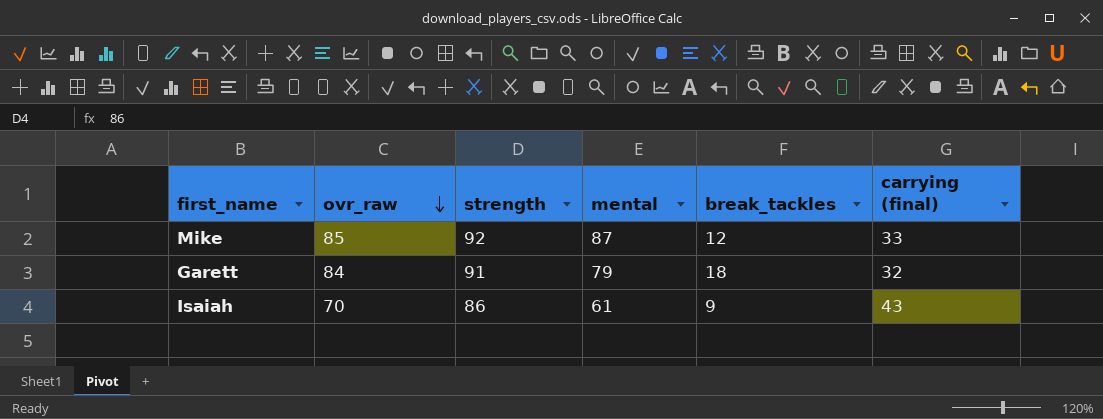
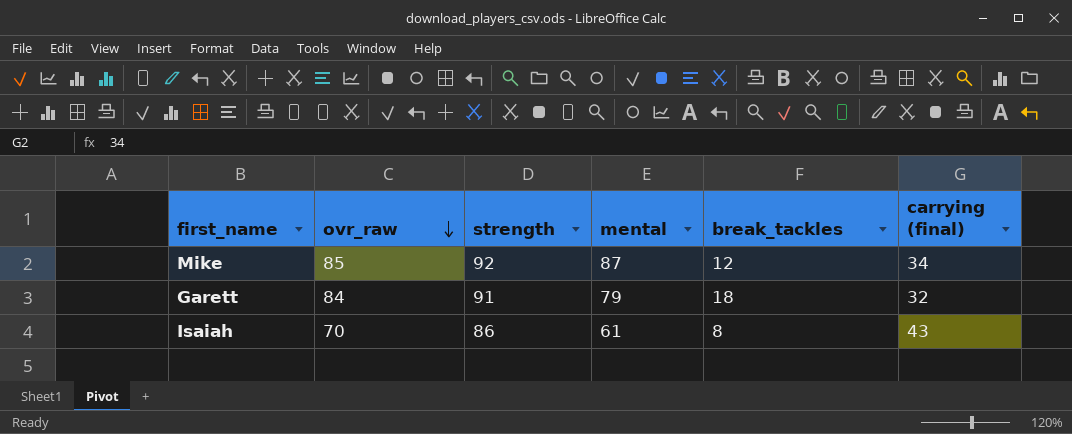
Mike | carrying (final): 33 -> 34
Isaiah | break_tackles: 9 -> 8

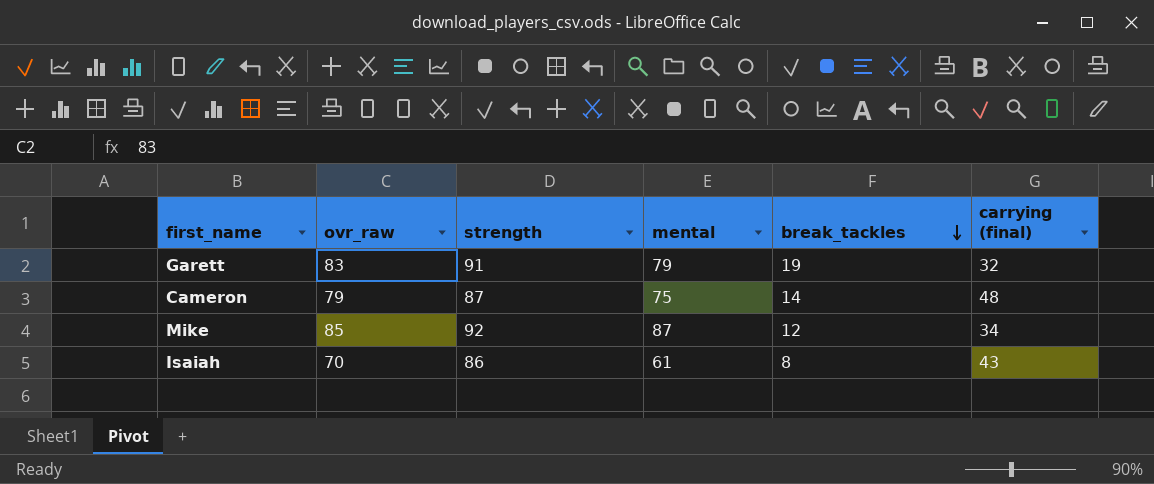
row order: ovr_raw descending -> break_tackles descending
Garett | ovr_raw: 84 -> 83
Garett | break_tackles: 18 -> 19
row Cameron: none -> 79 | 87 | 75 | 14 | 48

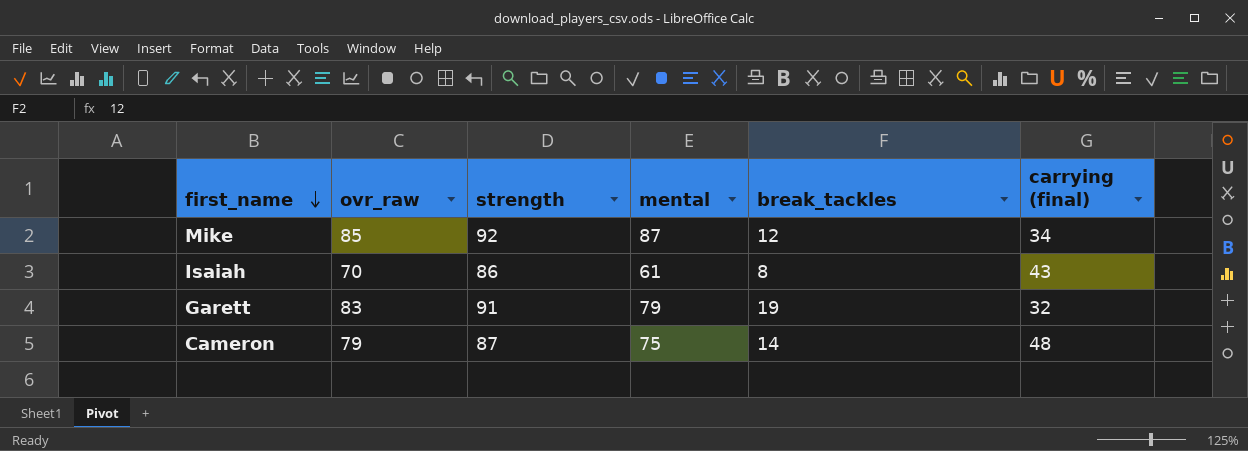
row order: break_tackles descending -> first_name descending

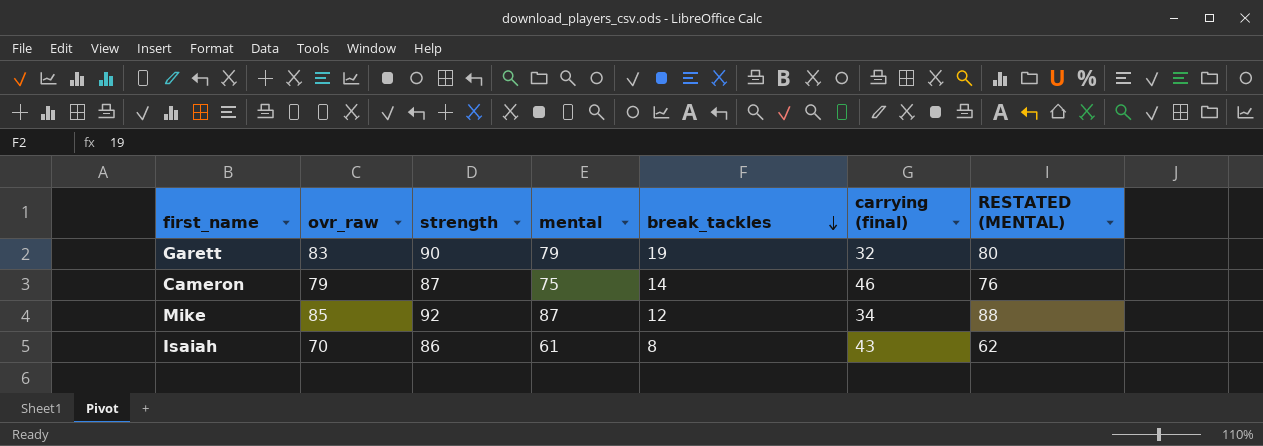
row order: first_name descending -> break_tackles descending
column RESTATED (MENTAL) | formula: none -> [mental] + 1
Garett | strength: 91 -> 90
Cameron | carrying (final): 48 -> 46

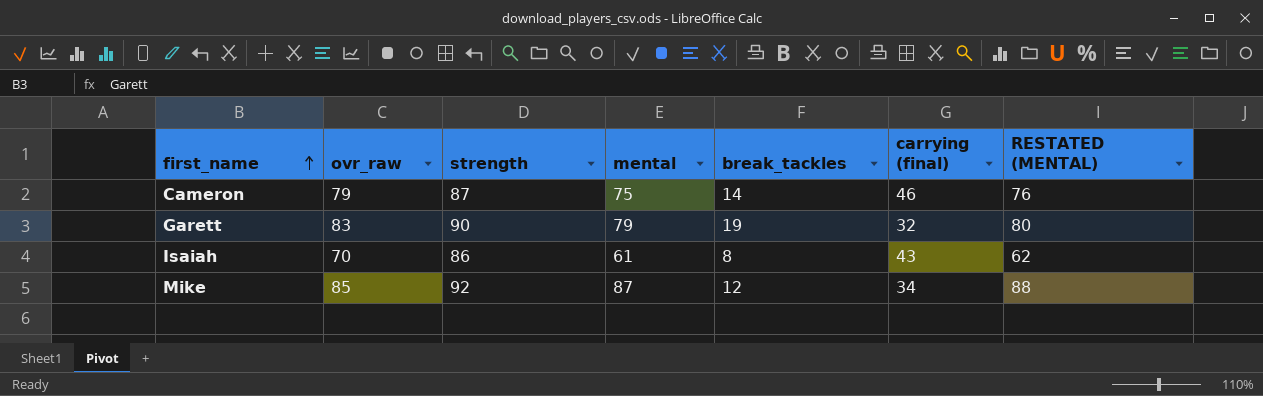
row order: break_tackles descending -> first_name ascending

